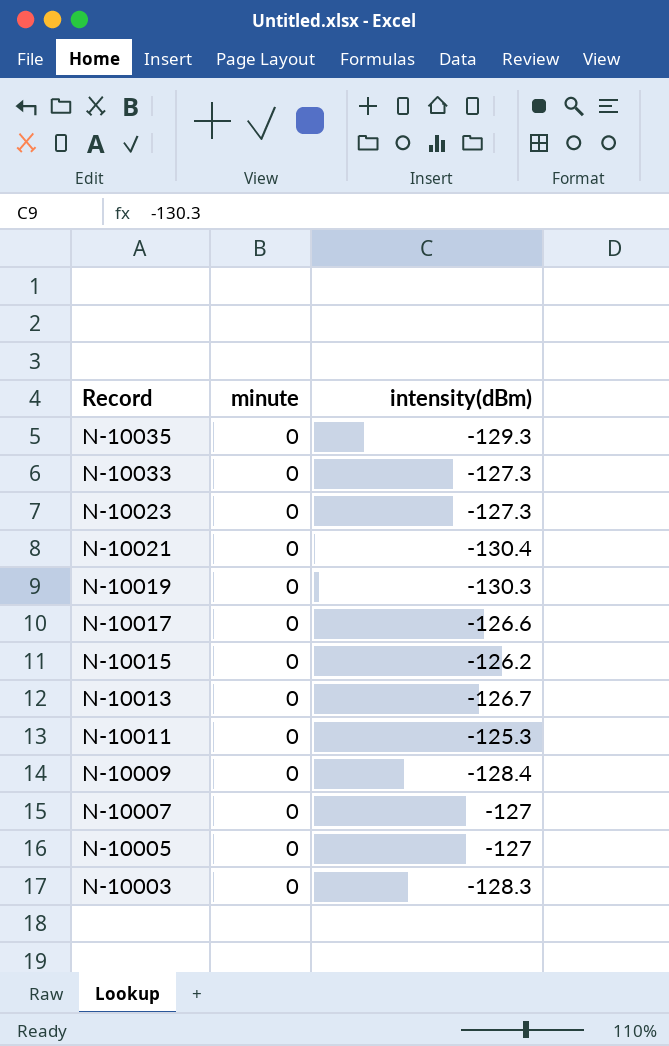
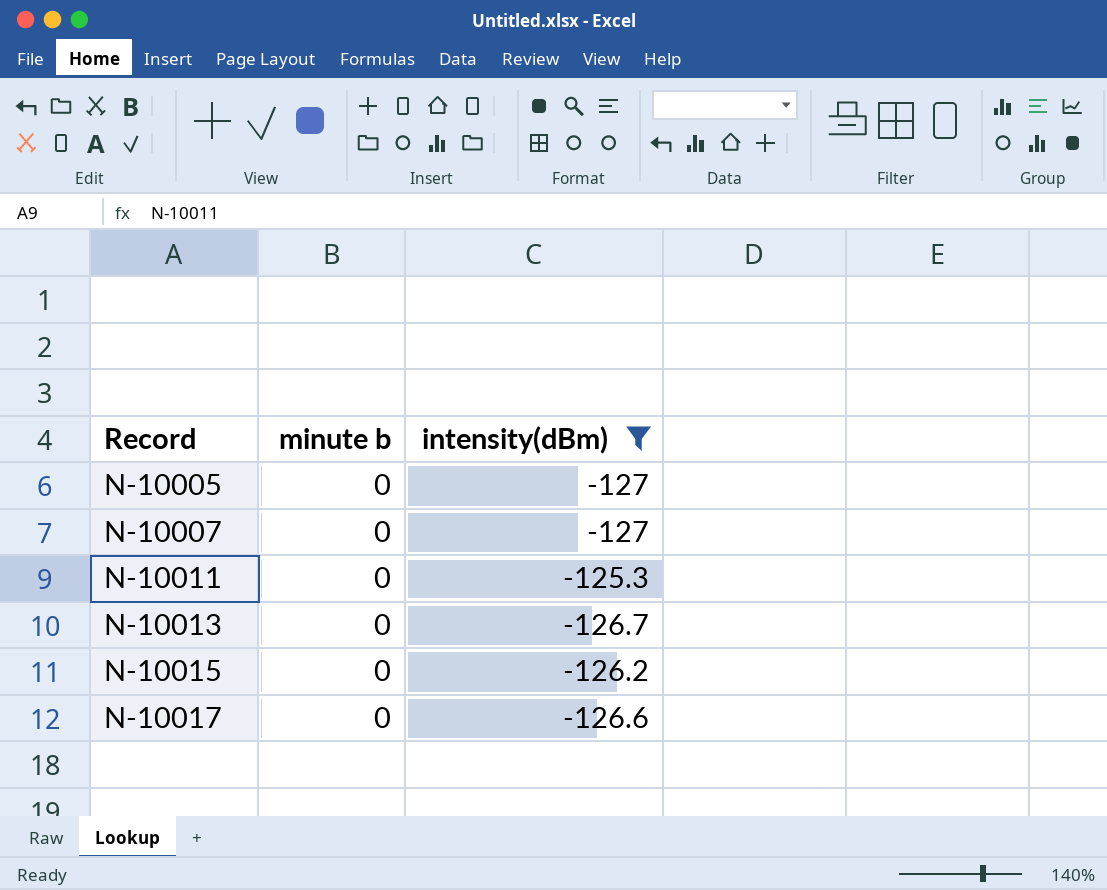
filter: none -> intensity(dBm) >= -127
row order: Record descending -> Record ascending
column name: minute -> minute b

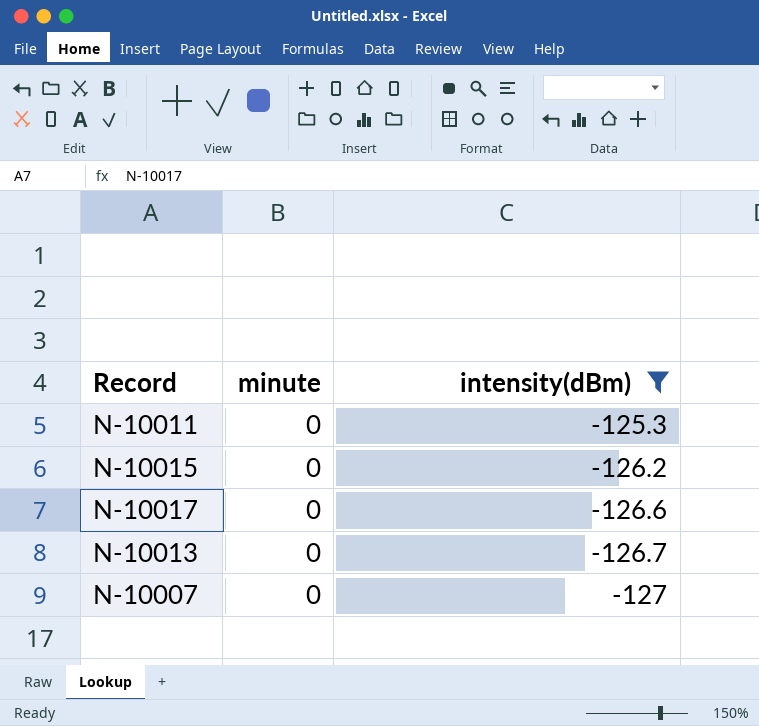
row order: Record ascending -> intensity(dBm) descending
column name: minute b -> minute
row N-10005: 0 | -127 -> none

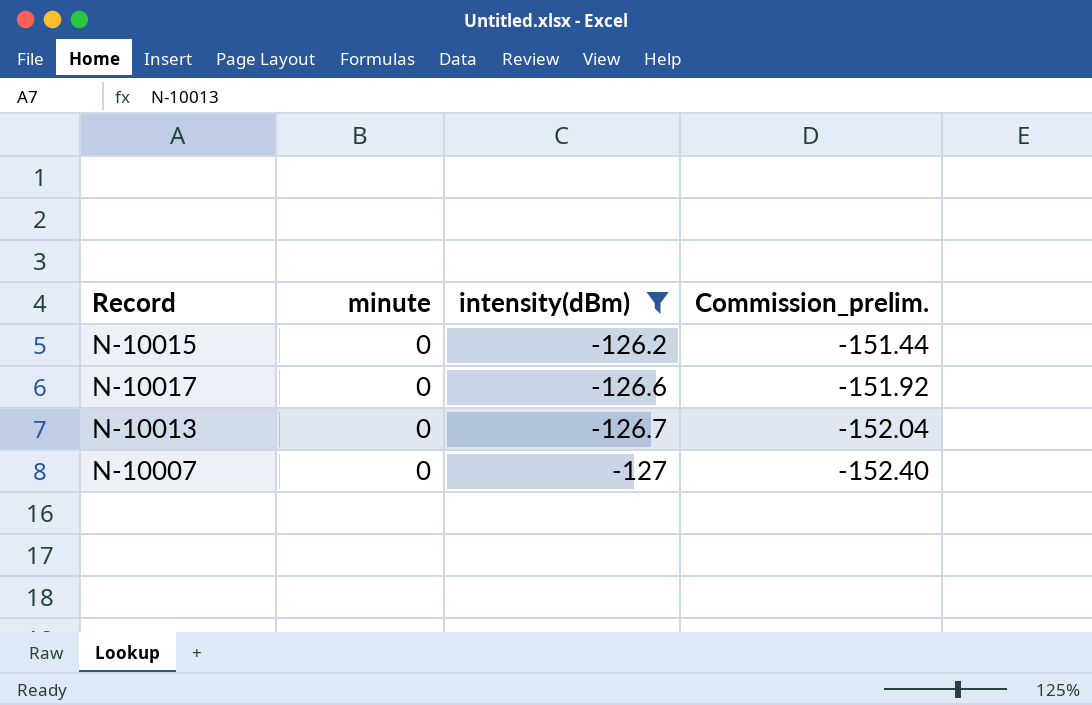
column Commission_prelim. | formula: none -> [intensity(dBm)] * 1.2
row N-10011: 0 | -125.3 -> none

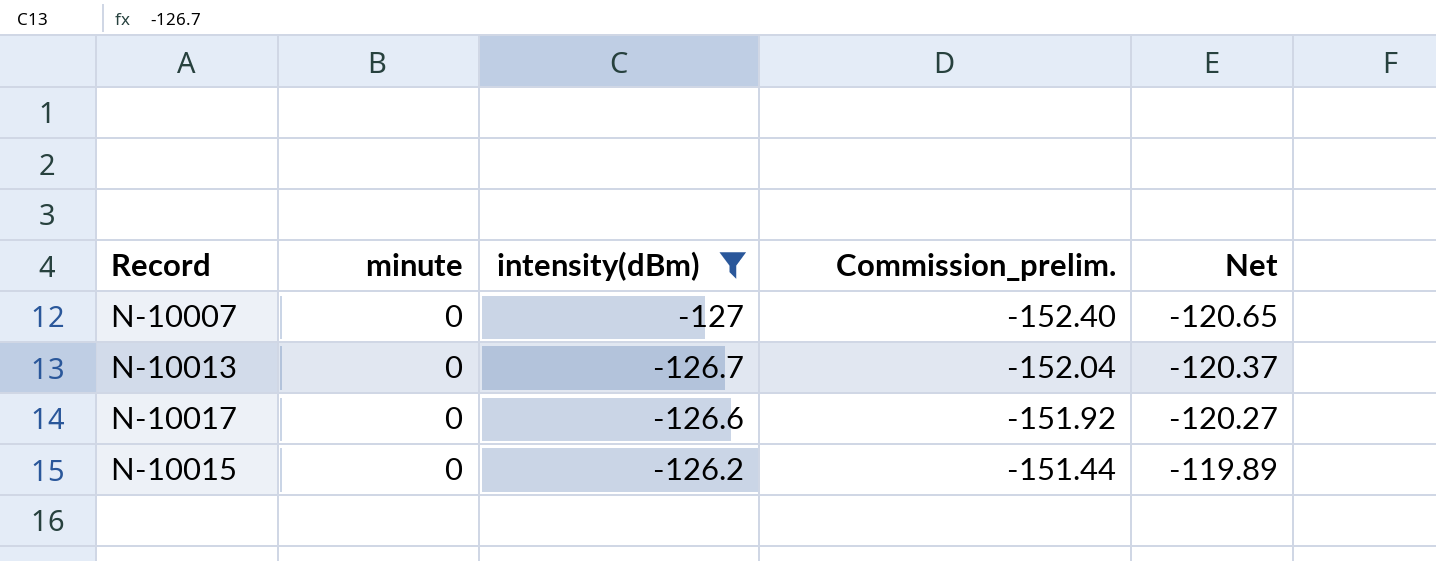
row order: intensity(dBm) descending -> intensity(dBm) ascending
column Net | formula: none -> [intensity(dBm)] * 0.95

